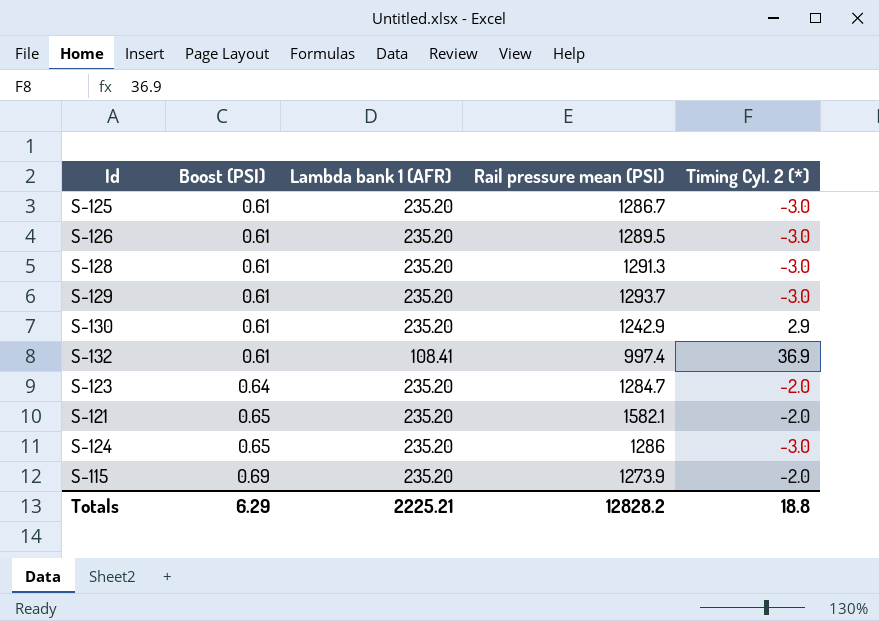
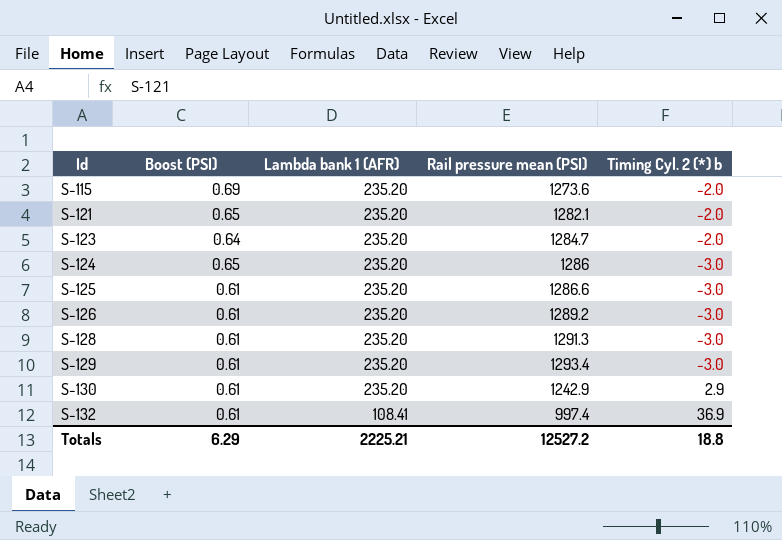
row order: Boost (PSI) ascending -> Id ascending
column name: Timing Cyl. 2 (*) -> Timing Cyl. 2 (*) b
S-115 | Rail pressure mean (PSI): 1273.9 -> 1273.6
S-121 | Rail pressure mean (PSI): 1582.1 -> 1282.1
S-125 | Rail pressure mean (PSI): 1286.7 -> 1286.6
S-126 | Rail pressure mean (PSI): 1289.5 -> 1289.2
S-129 | Rail pressure mean (PSI): 1293.7 -> 1293.4
Totals | Rail pressure mean (PSI): 12828.2 -> 12527.2

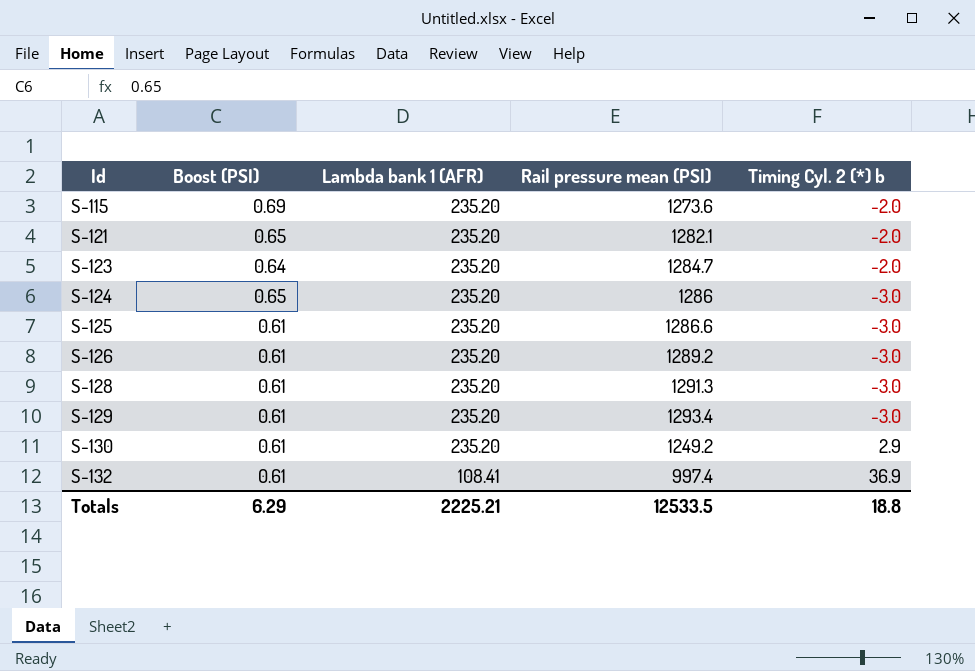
S-130 | Rail pressure mean (PSI): 1242.9 -> 1249.2
Totals | Rail pressure mean (PSI): 12527.2 -> 12533.5

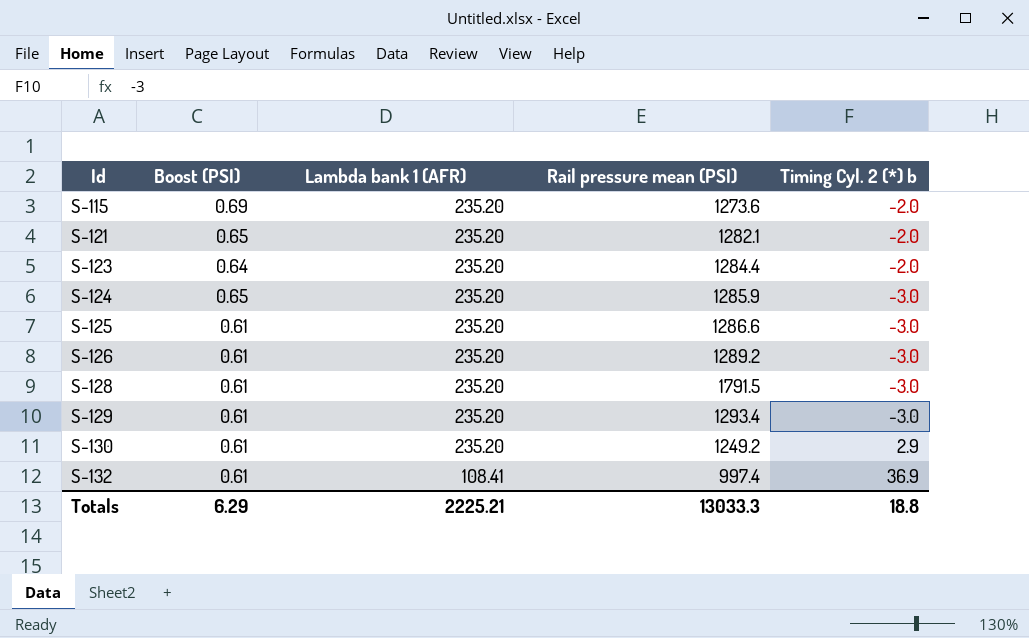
S-123 | Rail pressure mean (PSI): 1284.7 -> 1284.4
S-124 | Rail pressure mean (PSI): 1286 -> 1285.9
S-128 | Rail pressure mean (PSI): 1291.3 -> 1791.5
Totals | Rail pressure mean (PSI): 12533.5 -> 13033.3

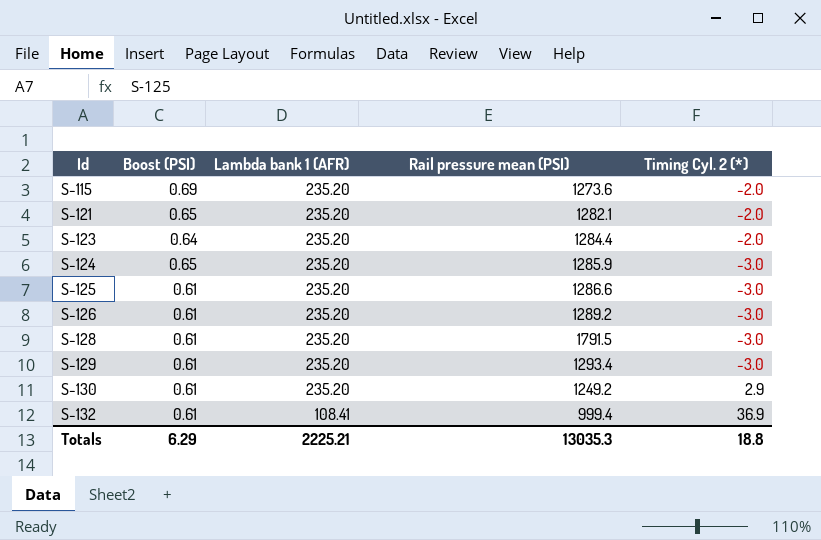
column name: Timing Cyl. 2 (*) b -> Timing Cyl. 2 (*)
S-132 | Rail pressure mean (PSI): 997.4 -> 999.4
Totals | Rail pressure mean (PSI): 13033.3 -> 13035.3

